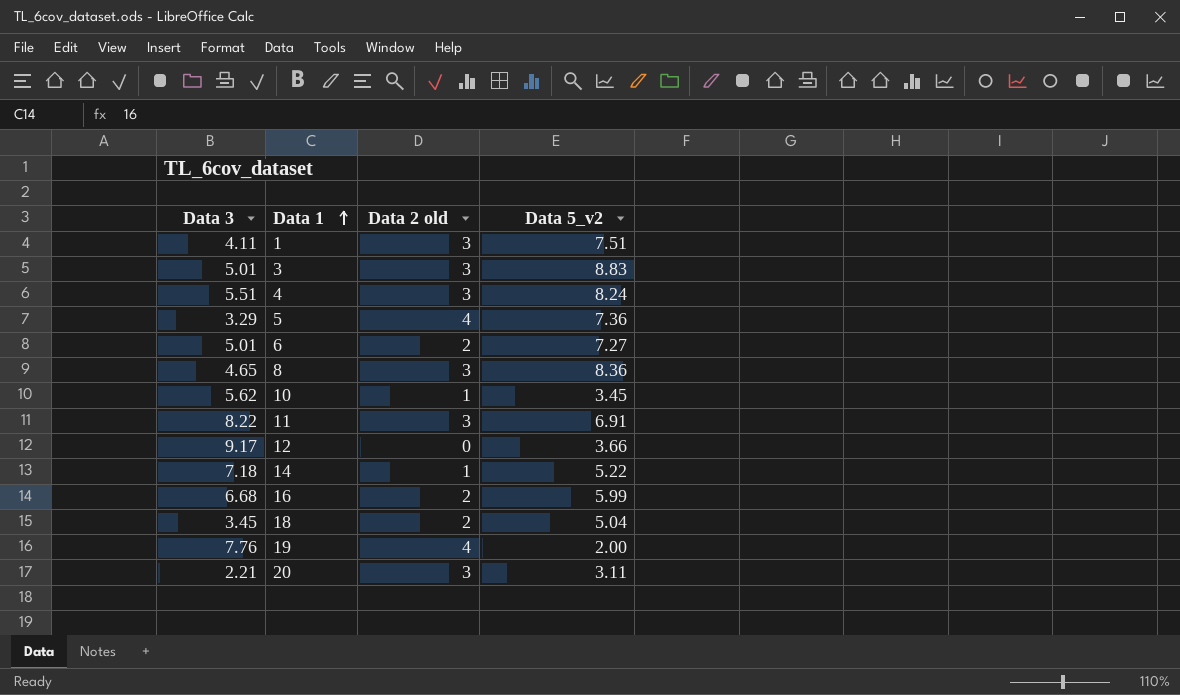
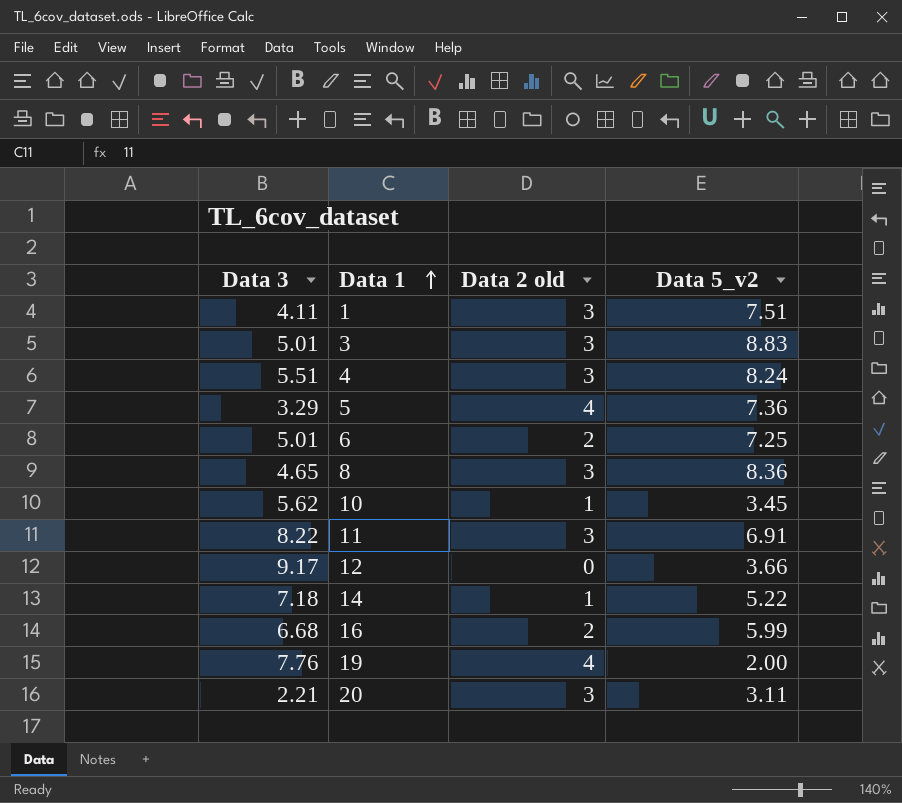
row 18: 3.45 | 2 | 5.04 -> none
6 | Data 5_v2: 7.27 -> 7.25

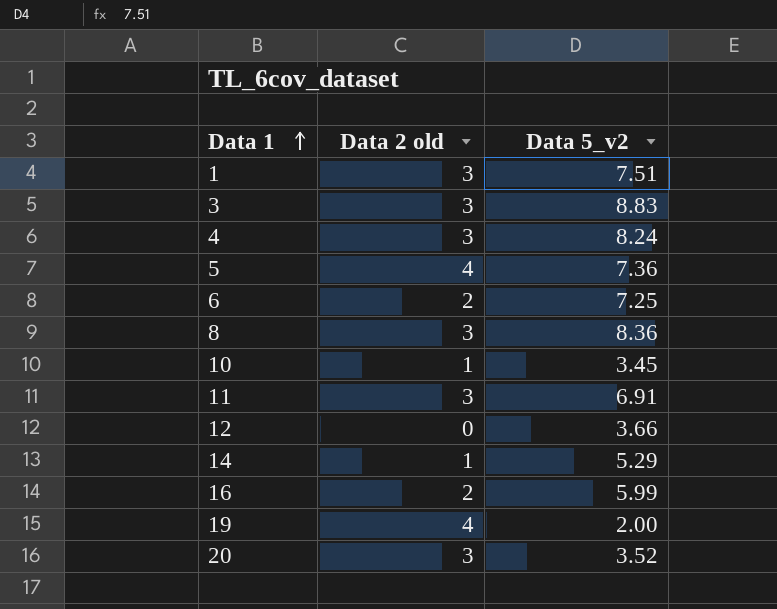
column Data 3 | position: 1 -> none
14 | Data 5_v2: 5.22 -> 5.29
20 | Data 5_v2: 3.11 -> 3.52

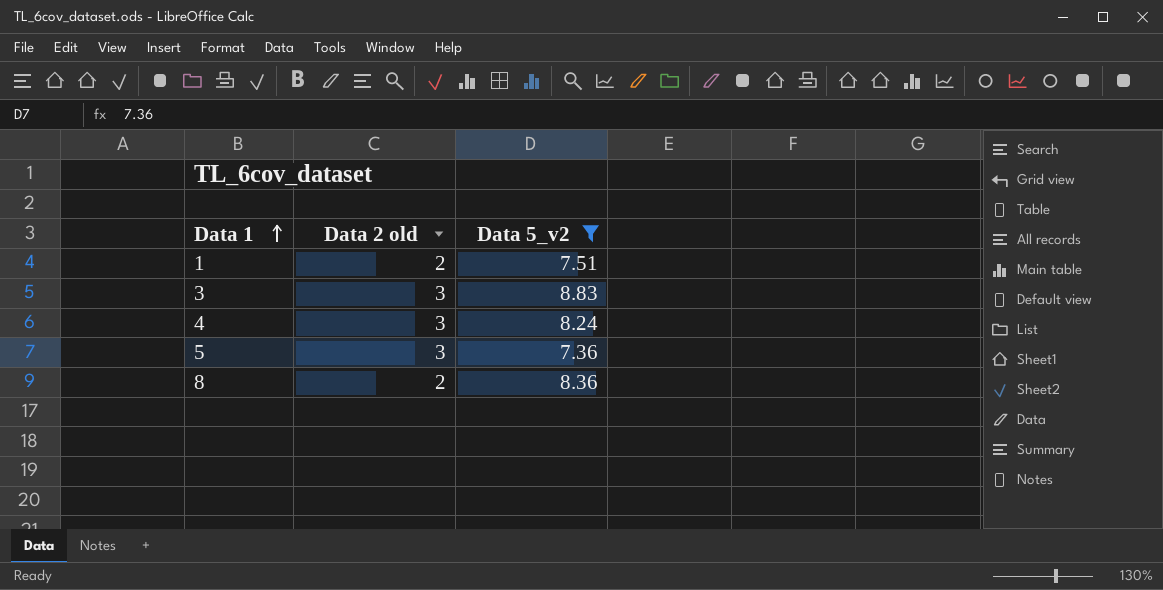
filter: none -> Data 5_v2 >= 7.36
1 | Data 2 old: 3 -> 2
5 | Data 2 old: 4 -> 3
8 | Data 2 old: 3 -> 2

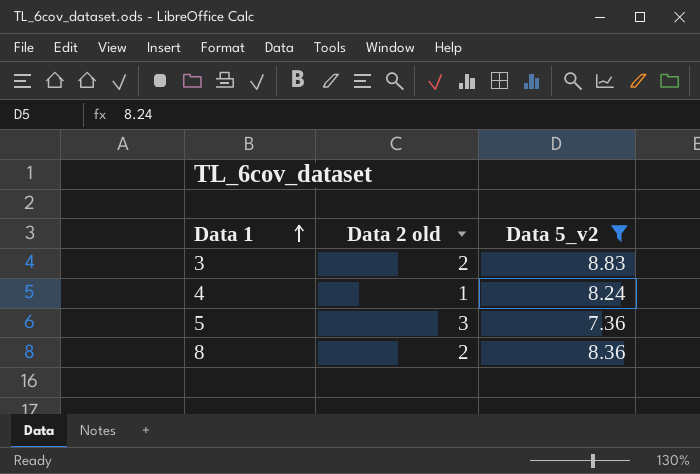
row 1: 2 | 7.51 -> none
3 | Data 2 old: 3 -> 2
4 | Data 2 old: 3 -> 1

